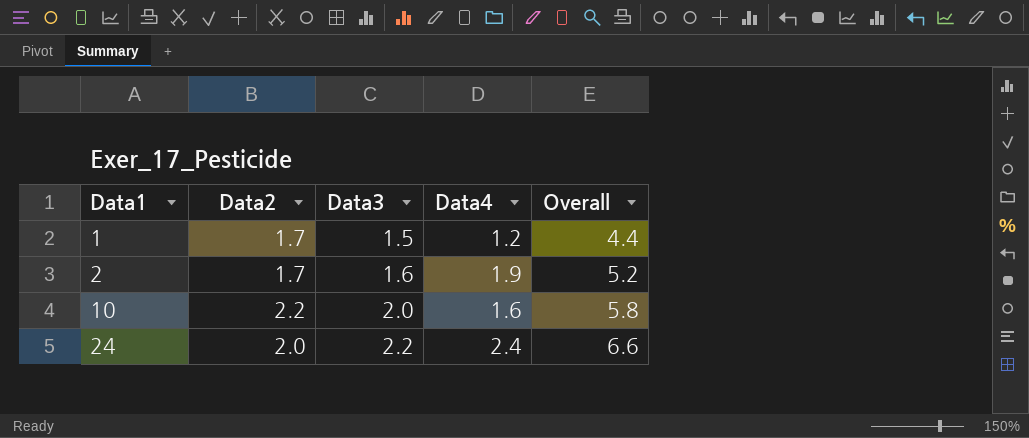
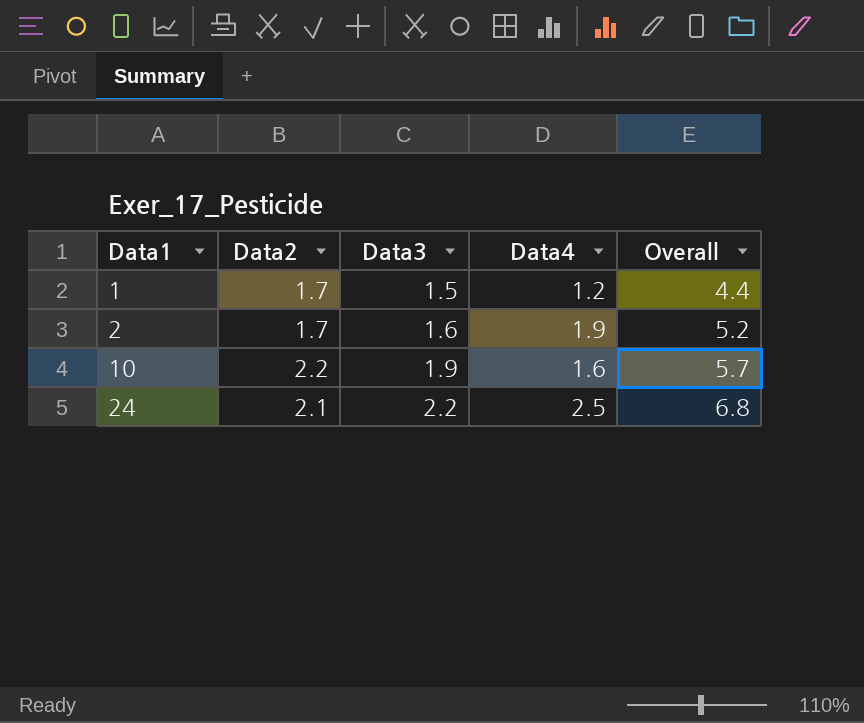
10 | Data3: 2.0 -> 1.9
10 | Overall: 5.8 -> 5.7
24 | Data2: 2.0 -> 2.1
24 | Data4: 2.4 -> 2.5
24 | Overall: 6.6 -> 6.8

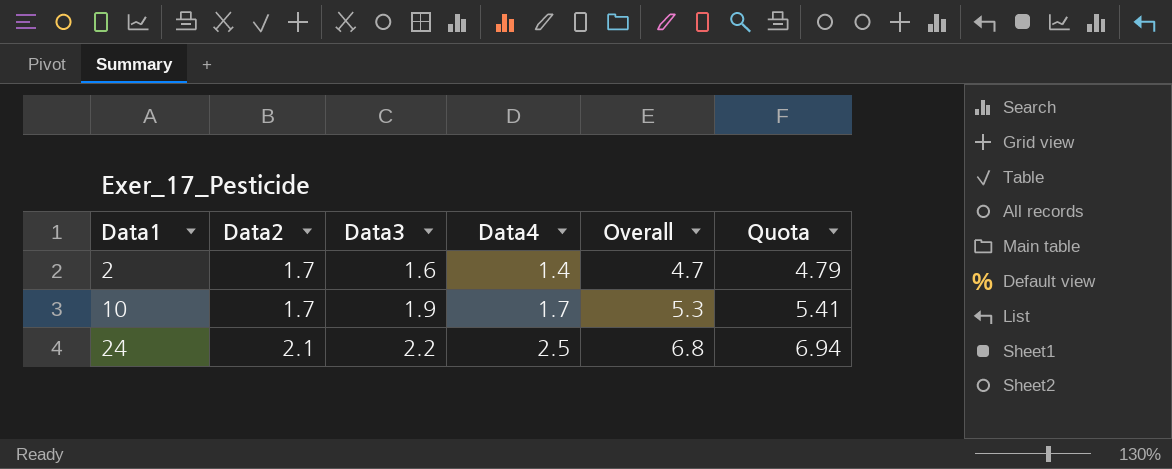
column Quota | formula: none -> [Overall] * 1.02
row 1: 1.7 | 1.5 | 1.2 | 4.4 -> none
2 | Data4: 1.9 -> 1.4
2 | Overall: 5.2 -> 4.7
10 | Data2: 2.2 -> 1.7
10 | Data4: 1.6 -> 1.7
10 | Overall: 5.7 -> 5.3

